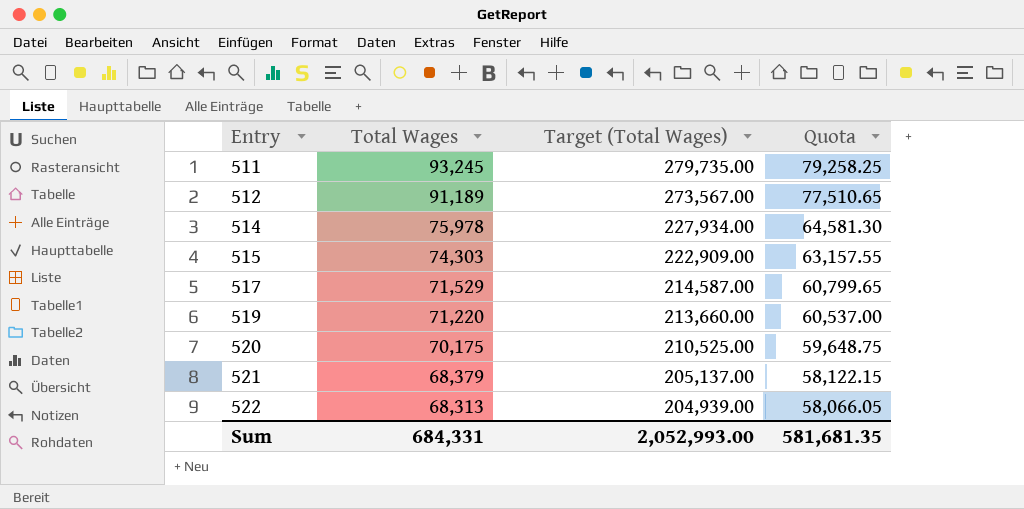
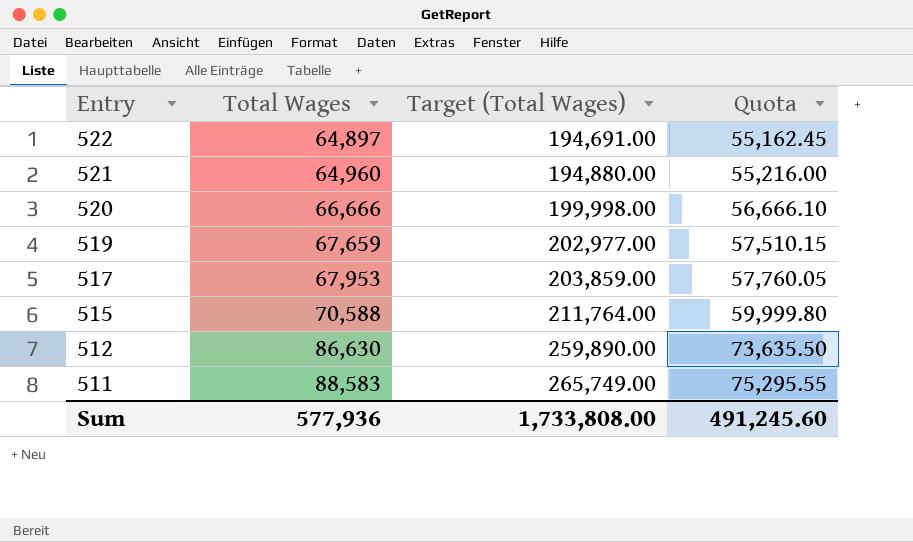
row order: Entry ascending -> Entry descending
row 514: 75,978 | 227,934.00 | 64,581.30 -> none
522 | Total Wages: 68,313 -> 64,897
522 | Target (Total Wages): 204,939.00 -> 194,691.00
522 | Quota: 58,066.05 -> 55,162.45
521 | Total Wages: 68,379 -> 64,960
521 | Target (Total Wages): 205,137.00 -> 194,880.00
521 | Quota: 58,122.15 -> 55,216.00
520 | Total Wages: 70,175 -> 66,666
520 | Target (Total Wages): 210,525.00 -> 199,998.00
520 | Quota: 59,648.75 -> 56,666.10
519 | Total Wages: 71,220 -> 67,659
519 | Target (Total Wages): 213,660.00 -> 202,977.00
519 | Quota: 60,537.00 -> 57,510.15
517 | Total Wages: 71,529 -> 67,953
517 | Target (Total Wages): 214,587.00 -> 203,859.00
517 | Quota: 60,799.65 -> 57,760.05
515 | Total Wages: 74,303 -> 70,588
515 | Target (Total Wages): 222,909.00 -> 211,764.00
515 | Quota: 63,157.55 -> 59,999.80
512 | Total Wages: 91,189 -> 86,630
512 | Target (Total Wages): 273,567.00 -> 259,890.00
512 | Quota: 77,510.65 -> 73,635.50
511 | Total Wages: 93,245 -> 88,583
511 | Target (Total Wages): 279,735.00 -> 265,749.00
511 | Quota: 79,258.25 -> 75,295.55
Sum | Total Wages: 684,331 -> 577,936
Sum | Target (Total Wages): 2,052,993.00 -> 1,733,808.00
Sum | Quota: 581,681.35 -> 491,245.60

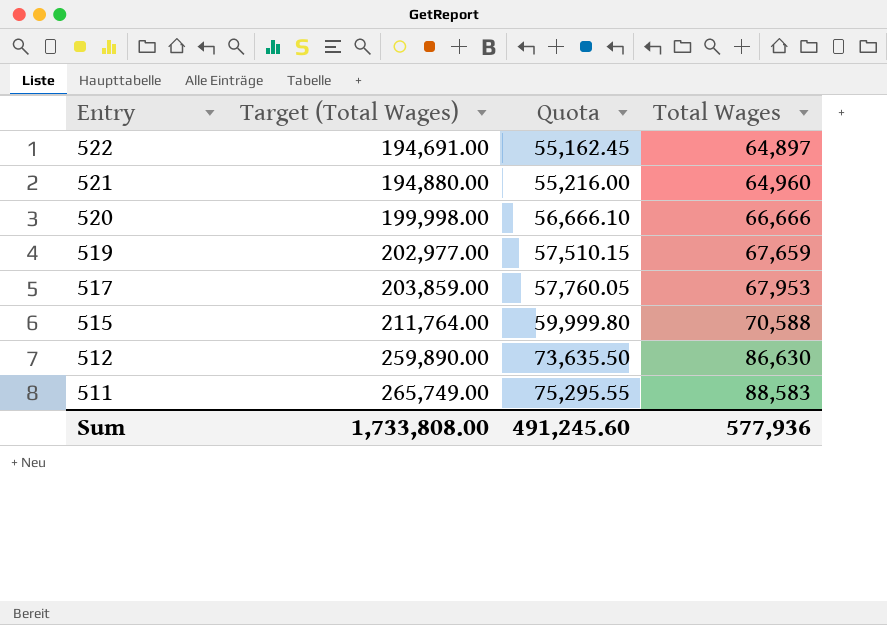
column Total Wages | position: 2 -> 4

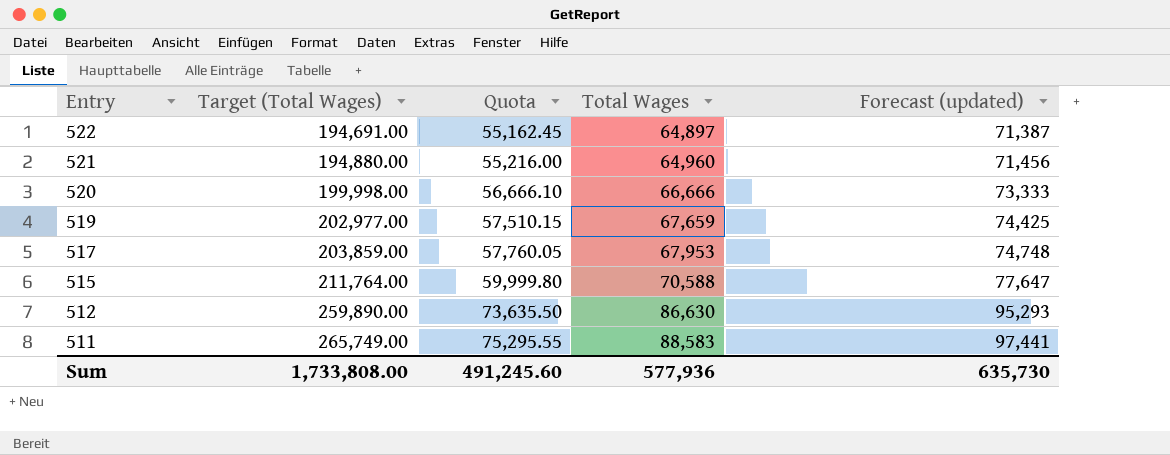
column Forecast (updated) | formula: none -> [Total Wages] * 1.1

